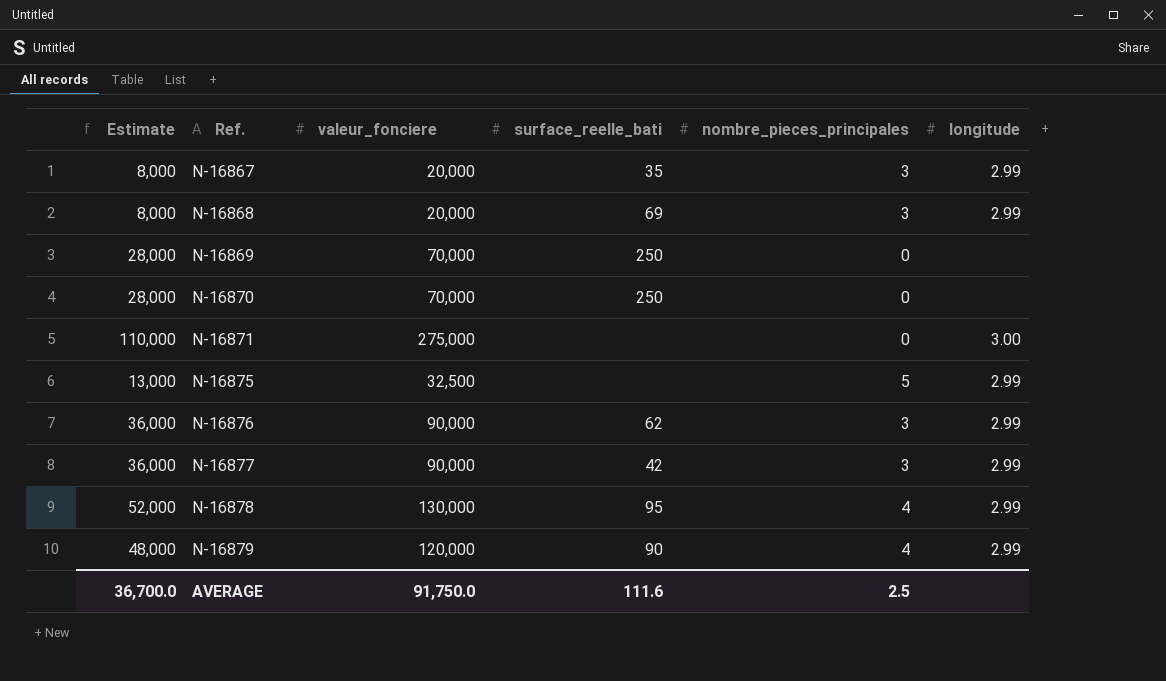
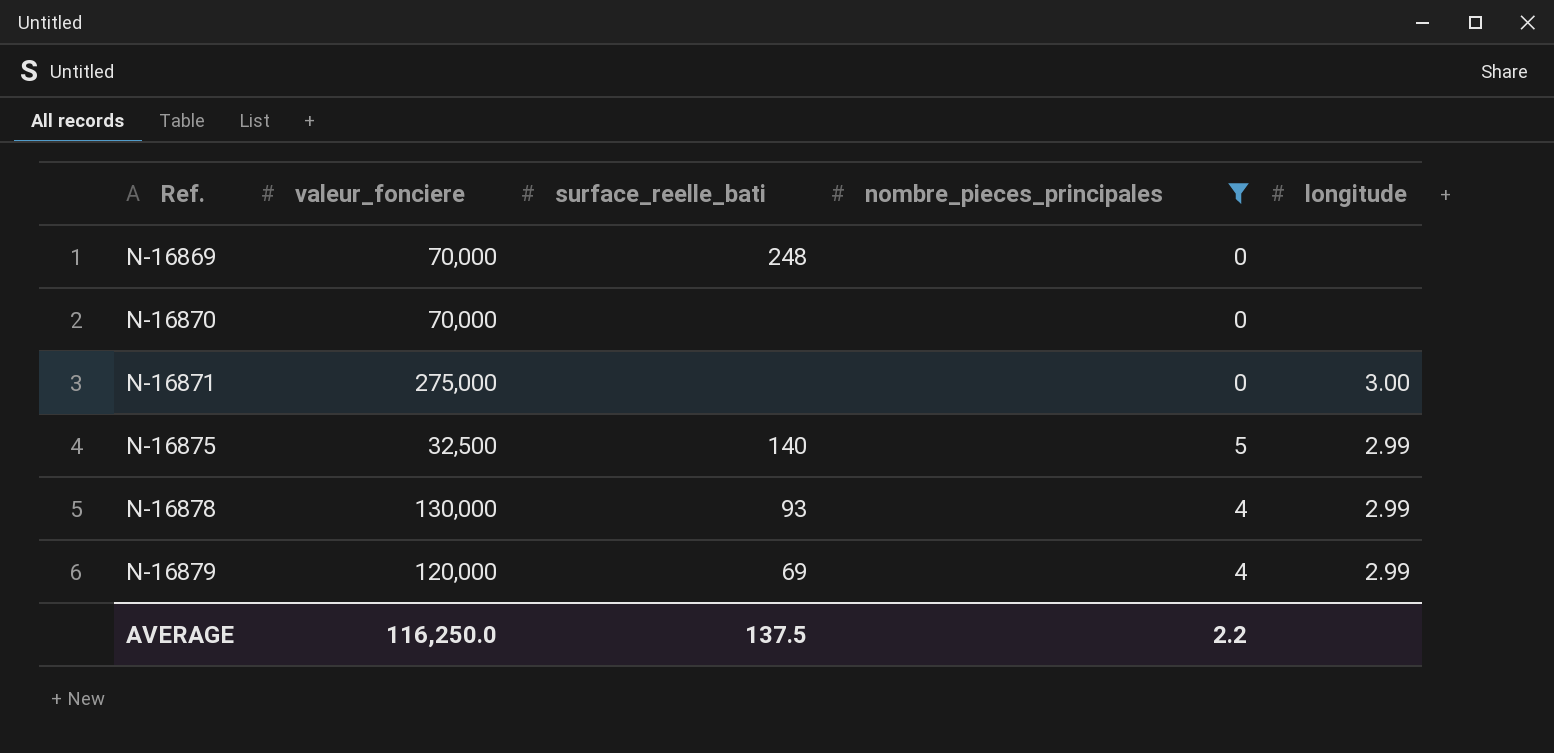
filter: none -> nombre_pieces_principales != 3
column Estimate | formula: [valeur_fonciere] * 0.4 -> none
N-16869 | surface_reelle_bati: 250 -> 248
N-16870 | surface_reelle_bati: 250 -> none
N-16875 | surface_reelle_bati: none -> 140
N-16878 | surface_reelle_bati: 95 -> 93
N-16879 | surface_reelle_bati: 90 -> 69
AVERAGE | valeur_fonciere: 91,750.0 -> 116,250.0
AVERAGE | surface_reelle_bati: 111.6 -> 137.5
AVERAGE | nombre_pieces_principales: 2.5 -> 2.2

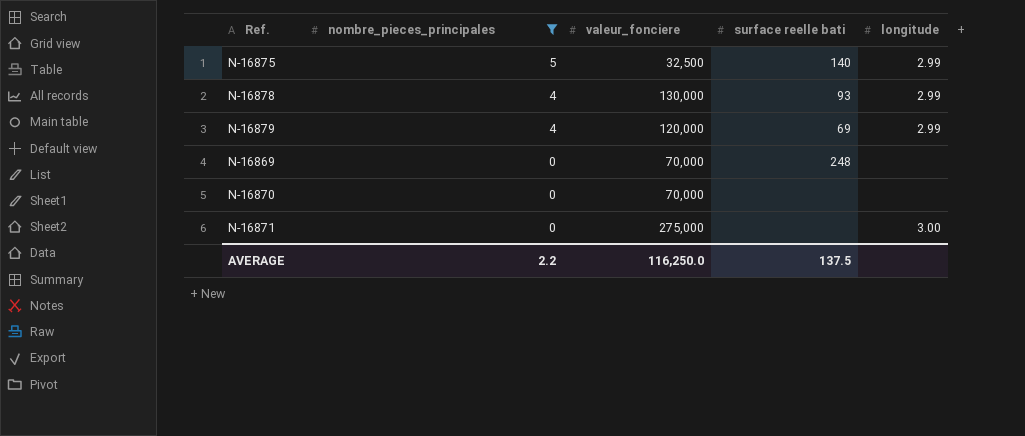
row order: Ref. ascending -> nombre_pieces_principales descending
column nombre_pieces_principales | position: 4 -> 2
column name: surface_reelle_bati -> surface reelle bati

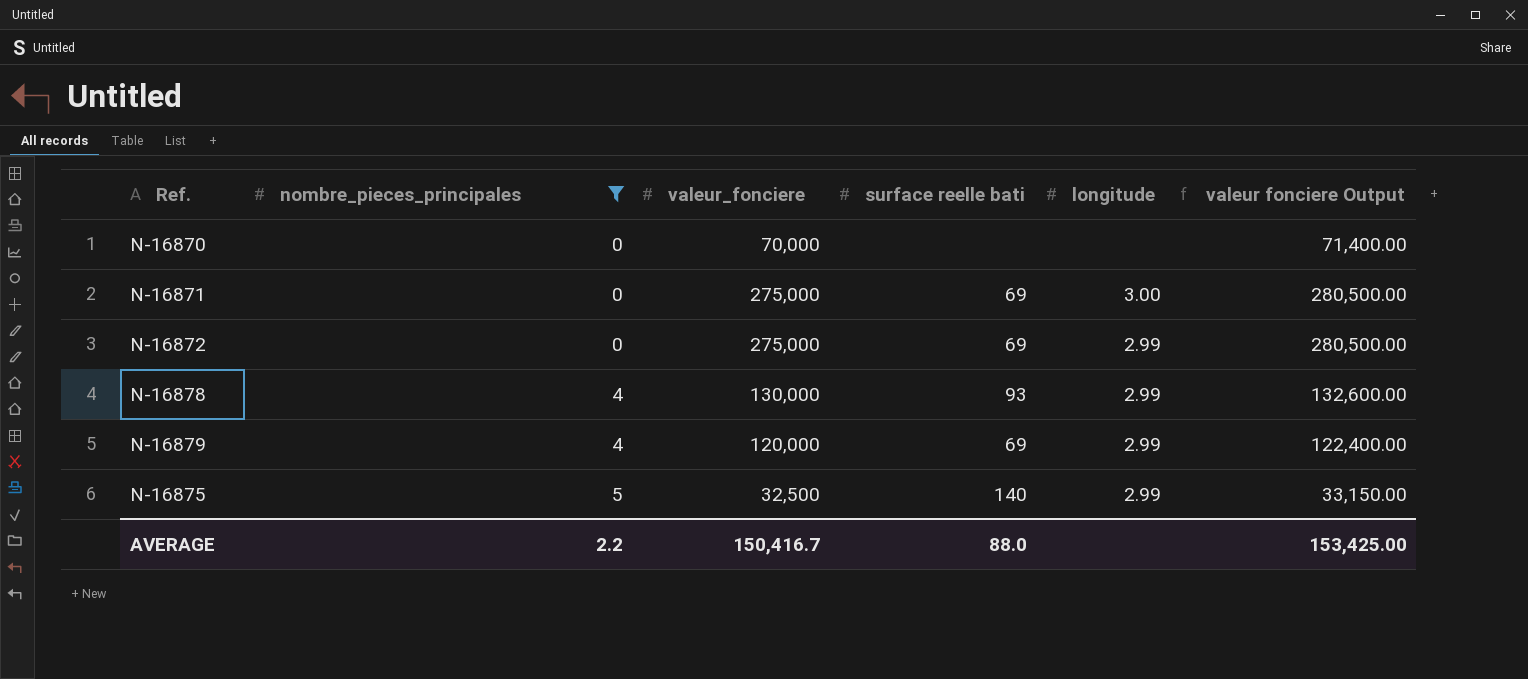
row order: nombre_pieces_principales descending -> nombre_pieces_principales ascending
column valeur fonciere Output | formula: none -> [valeur_fonciere] * 1.02
row N-16869: 0 | 70,000 | 248 | none -> none
N-16871 | surface reelle bati: none -> 69
row N-16872: none -> 0 | 275,000 | 69 | 2.99 | 280,500.00
AVERAGE | valeur_fonciere: 116,250.0 -> 150,416.7
AVERAGE | surface reelle bati: 137.5 -> 88.0

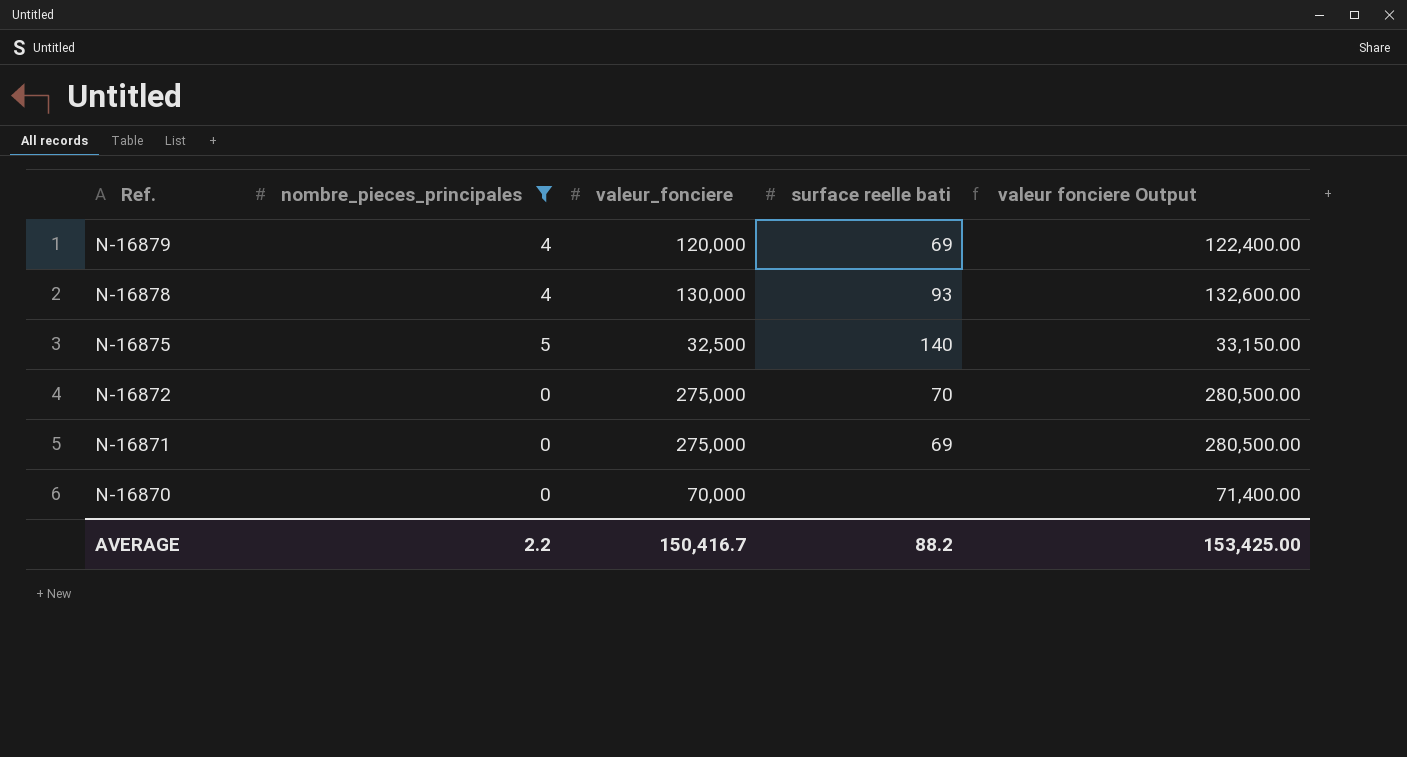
row order: nombre_pieces_principales ascending -> Ref. descending
column longitude | position: 5 -> none
N-16872 | surface reelle bati: 69 -> 70
AVERAGE | surface reelle bati: 88.0 -> 88.2

